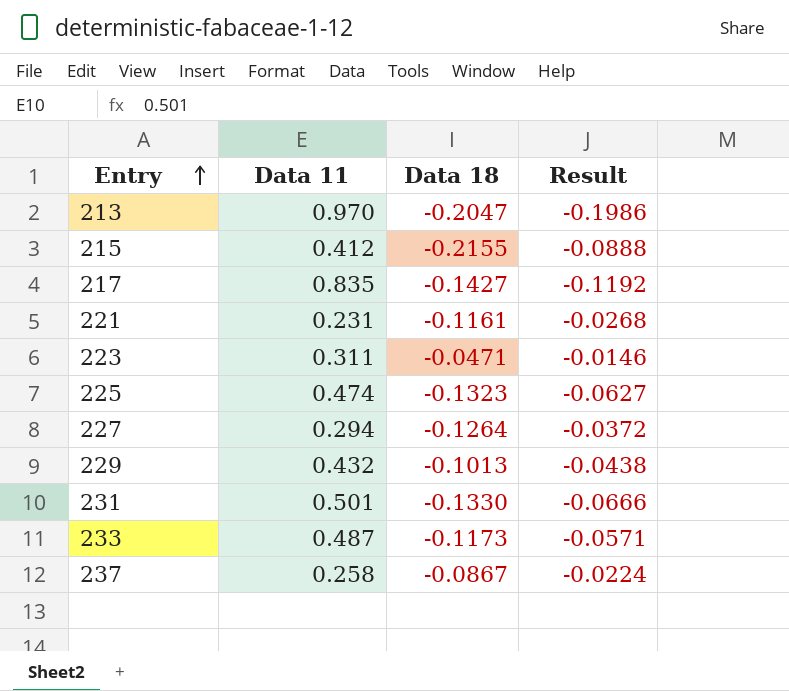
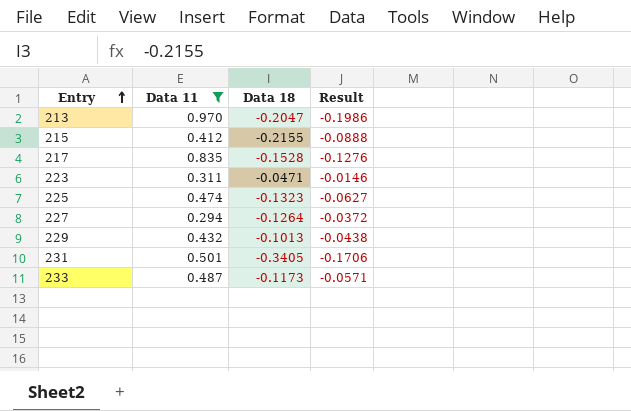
filter: none -> Data 11 >= 0.294
217 | Data 18: -0.1427 -> -0.1528
217 | Result: -0.1192 -> -0.1276
231 | Data 18: -0.1330 -> -0.3405
231 | Result: -0.0666 -> -0.1706

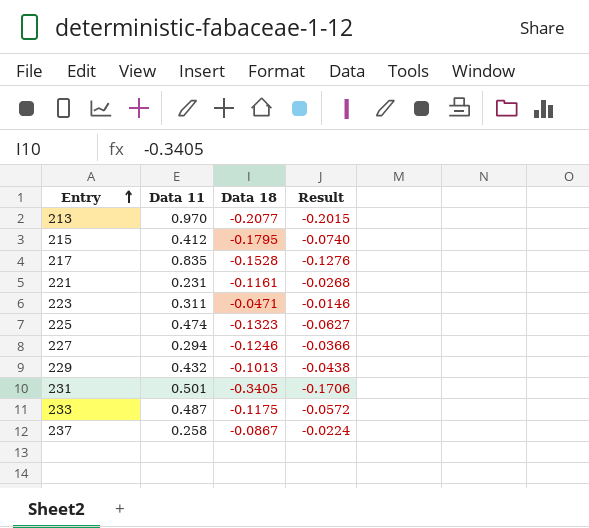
filter: Data 11 >= 0.294 -> none
213 | Data 18: -0.2047 -> -0.2077
213 | Result: -0.1986 -> -0.2015
215 | Data 18: -0.2155 -> -0.1795
215 | Result: -0.0888 -> -0.0740
227 | Data 18: -0.1264 -> -0.1246
227 | Result: -0.0372 -> -0.0366
233 | Data 18: -0.1173 -> -0.1175
233 | Result: -0.0571 -> -0.0572

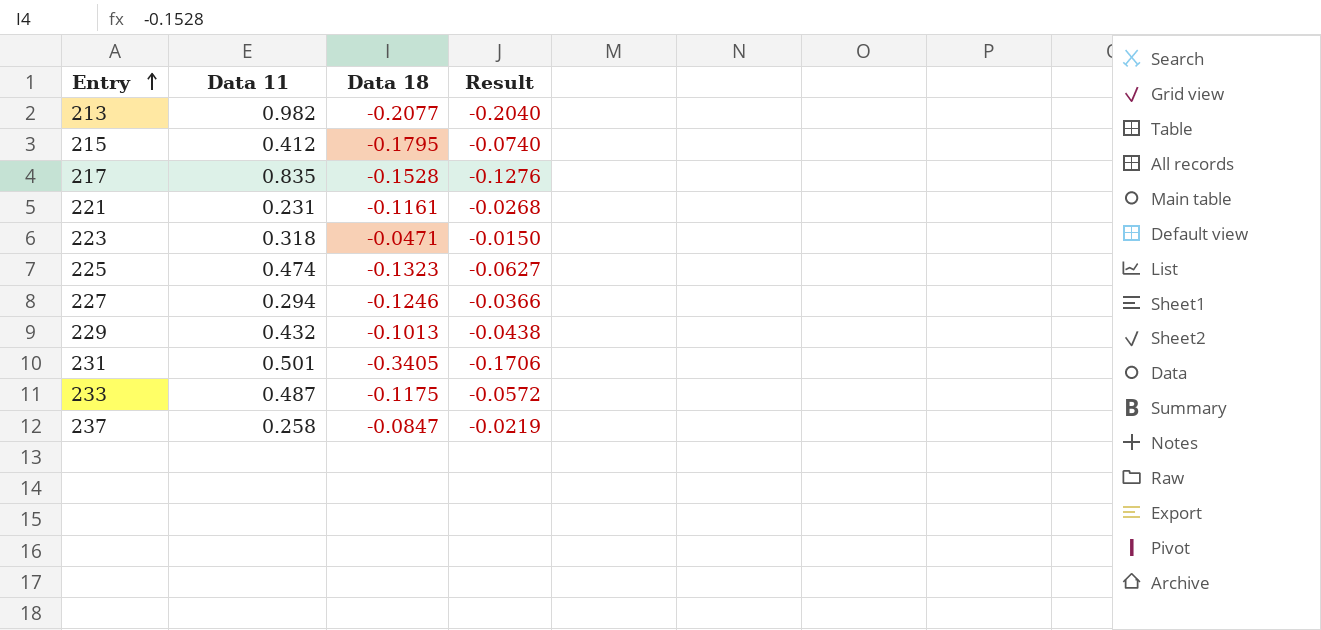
213 | Data 11: 0.970 -> 0.982
213 | Result: -0.2015 -> -0.2040
223 | Data 11: 0.311 -> 0.318
223 | Result: -0.0146 -> -0.0150
237 | Data 18: -0.0867 -> -0.0847
237 | Result: -0.0224 -> -0.0219

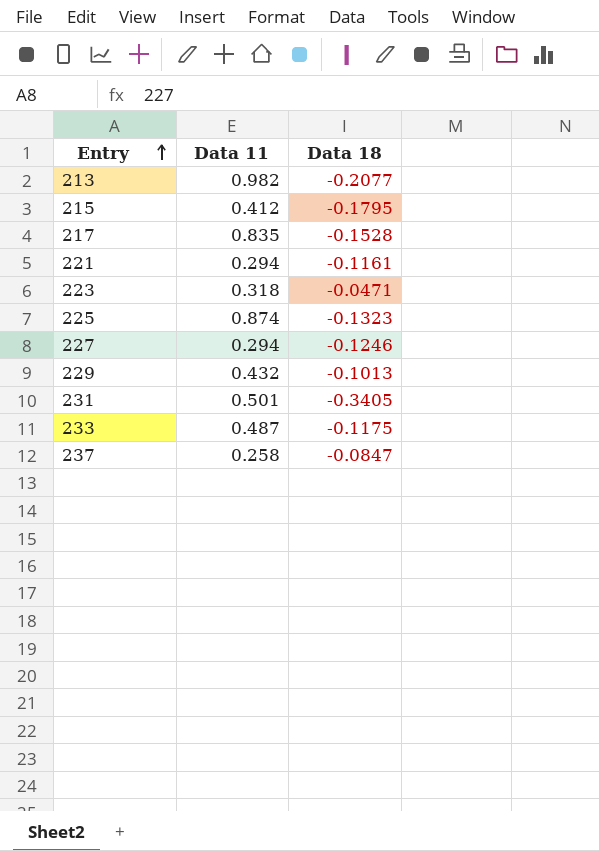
column Result | formula: [Data 11] * [Data 18] -> none
221 | Data 11: 0.231 -> 0.294
225 | Data 11: 0.474 -> 0.874

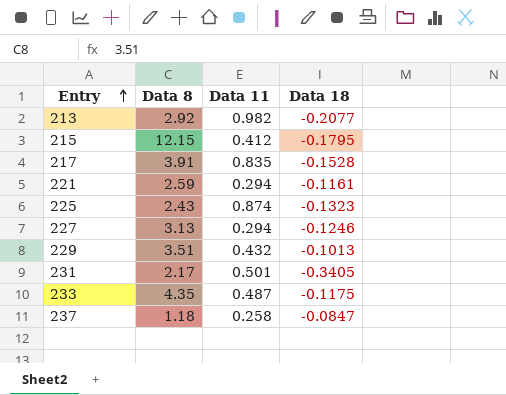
column Data 8 | position: none -> 2
row 223: 0.318 | -0.0471 -> none

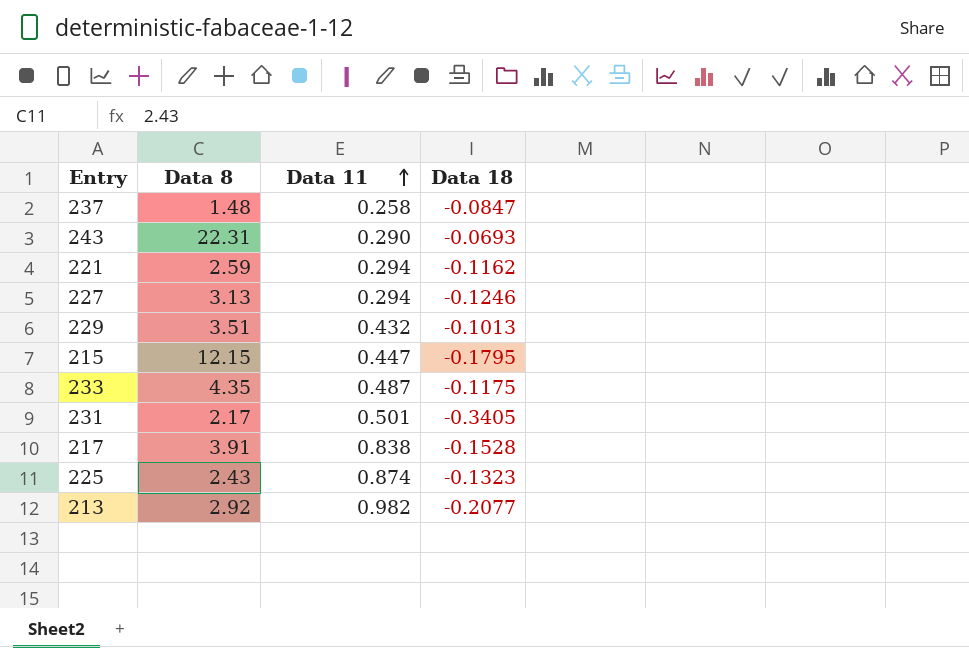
row order: Entry ascending -> Data 11 ascending
237 | Data 8: 1.18 -> 1.48
row 243: none -> 22.31 | 0.290 | -0.0693
221 | Data 18: -0.1161 -> -0.1162
215 | Data 11: 0.412 -> 0.447
217 | Data 11: 0.835 -> 0.838

